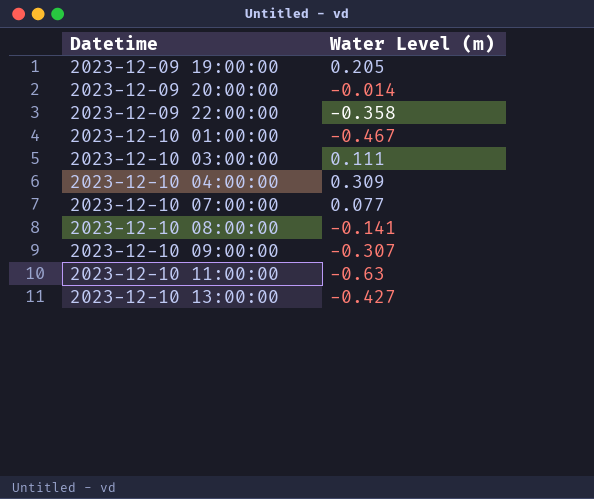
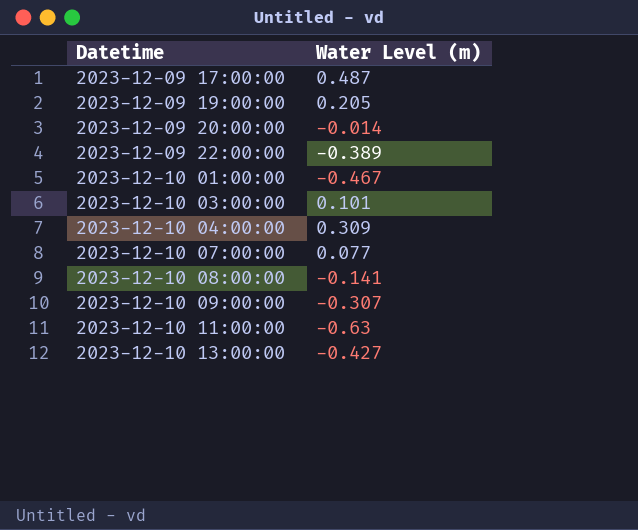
row 2023-12-09 17:00:00: none -> 0.487
2023-12-09 22:00:00 | Water Level (m): -0.358 -> -0.389
2023-12-10 03:00:00 | Water Level (m): 0.111 -> 0.101

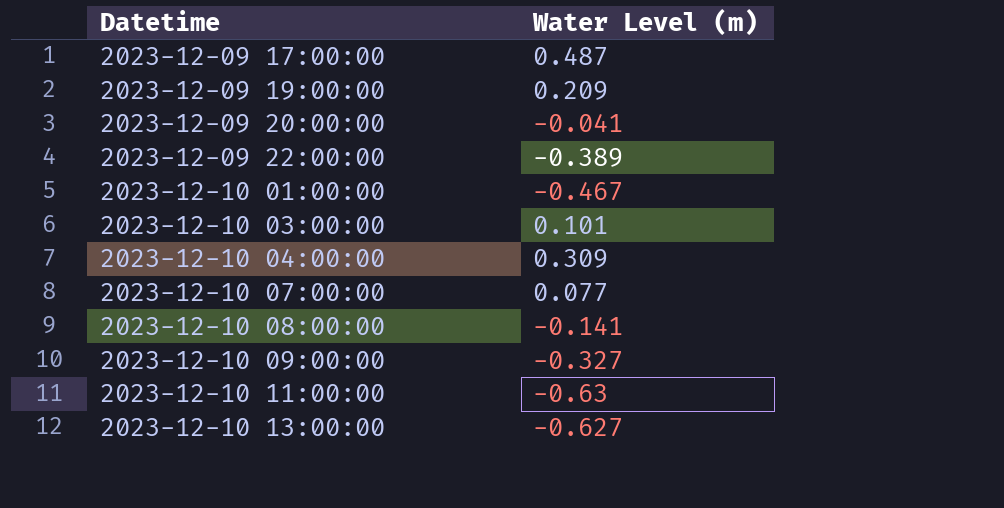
2023-12-09 19:00:00 | Water Level (m): 0.205 -> 0.209
2023-12-09 20:00:00 | Water Level (m): -0.014 -> -0.041
2023-12-10 09:00:00 | Water Level (m): -0.307 -> -0.327
2023-12-10 13:00:00 | Water Level (m): -0.427 -> -0.627

